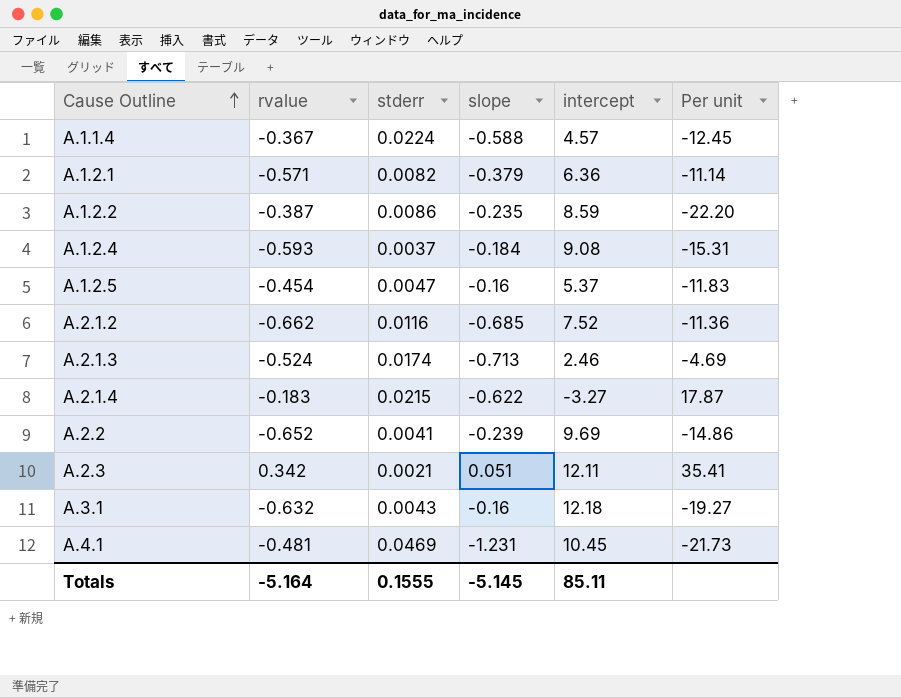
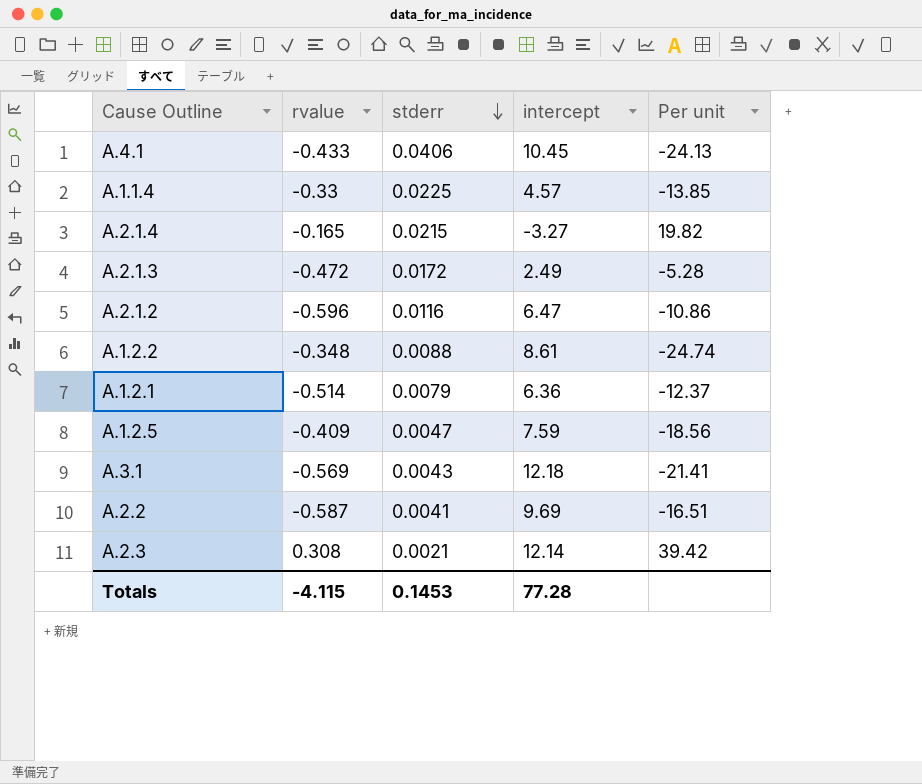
row order: Cause Outline ascending -> stderr descending
column slope | position: 4 -> none
row A.1.2.4: -0.593 | 0.0037 | -0.184 | 9.08 | -15.31 -> none
A.4.1 | rvalue: -0.481 -> -0.433
A.4.1 | stderr: 0.0469 -> 0.0406
A.4.1 | Per unit: -21.73 -> -24.13
A.1.1.4 | rvalue: -0.367 -> -0.33
A.1.1.4 | stderr: 0.0224 -> 0.0225
A.1.1.4 | Per unit: -12.45 -> -13.85
A.2.1.4 | rvalue: -0.183 -> -0.165
A.2.1.4 | Per unit: 17.87 -> 19.82
A.2.1.3 | rvalue: -0.524 -> -0.472
A.2.1.3 | stderr: 0.0174 -> 0.0172
A.2.1.3 | intercept: 2.46 -> 2.49
A.2.1.3 | Per unit: -4.69 -> -5.28
A.2.1.2 | rvalue: -0.662 -> -0.596
A.2.1.2 | intercept: 7.52 -> 6.47
A.2.1.2 | Per unit: -11.36 -> -10.86
A.1.2.2 | rvalue: -0.387 -> -0.348
A.1.2.2 | stderr: 0.0086 -> 0.0088
A.1.2.2 | intercept: 8.59 -> 8.61
A.1.2.2 | Per unit: -22.20 -> -24.74
A.1.2.1 | rvalue: -0.571 -> -0.514
A.1.2.1 | stderr: 0.0082 -> 0.0079
A.1.2.1 | Per unit: -11.14 -> -12.37
A.1.2.5 | rvalue: -0.454 -> -0.409
A.1.2.5 | intercept: 5.37 -> 7.59
A.1.2.5 | Per unit: -11.83 -> -18.56
A.3.1 | rvalue: -0.632 -> -0.569
A.3.1 | Per unit: -19.27 -> -21.41
A.2.2 | rvalue: -0.652 -> -0.587
A.2.2 | Per unit: -14.86 -> -16.51
A.2.3 | rvalue: 0.342 -> 0.308
A.2.3 | intercept: 12.11 -> 12.14
A.2.3 | Per unit: 35.41 -> 39.42
Totals | rvalue: -5.164 -> -4.115
Totals | stderr: 0.1555 -> 0.1453
Totals | intercept: 85.11 -> 77.28

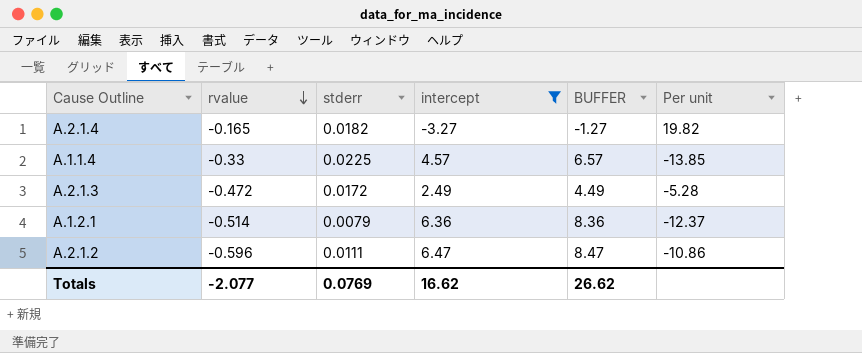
filter: none -> intercept <= 6.47
row order: stderr descending -> rvalue descending
column BUFFER | formula: none -> [intercept] + 2
A.2.1.4 | stderr: 0.0215 -> 0.0182
A.2.1.2 | stderr: 0.0116 -> 0.0111
Totals | rvalue: -4.115 -> -2.077
Totals | stderr: 0.1453 -> 0.0769
Totals | intercept: 77.28 -> 16.62

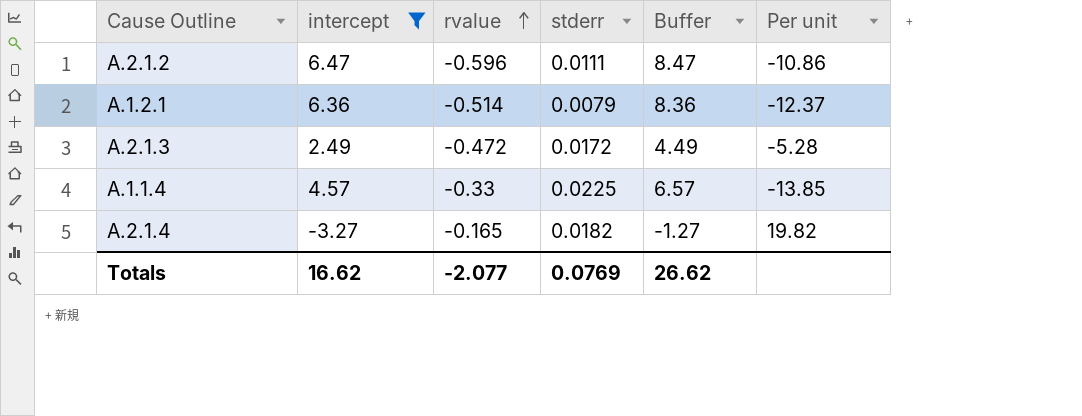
row order: rvalue descending -> rvalue ascending
column intercept | position: 4 -> 2
column name: BUFFER -> Buffer

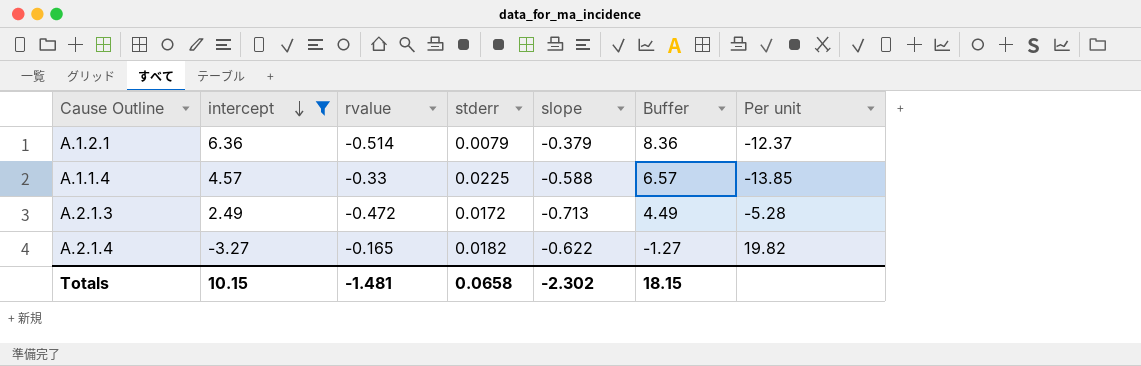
row order: rvalue ascending -> intercept descending
column slope | position: none -> 5
row A.2.1.2: 6.47 | -0.596 | 0.0111 | 8.47 | -10.86 -> none
Totals | intercept: 16.62 -> 10.15
Totals | rvalue: -2.077 -> -1.481
Totals | stderr: 0.0769 -> 0.0658
Totals | Buffer: 26.62 -> 18.15

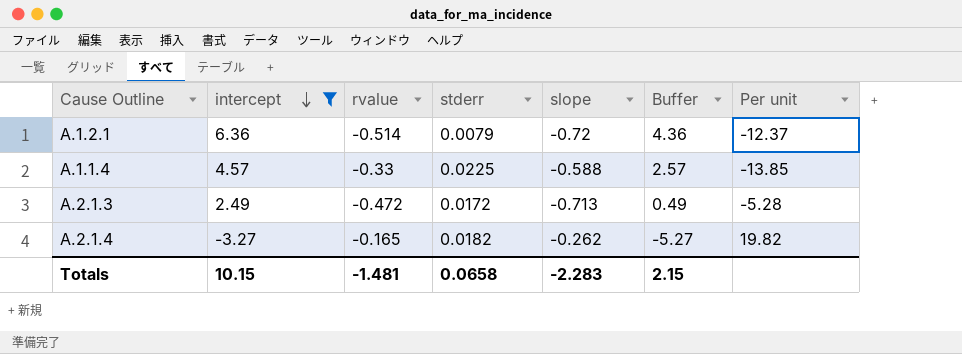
column Buffer | formula: [intercept] + 2 -> [intercept] - 2
A.1.2.1 | slope: -0.379 -> -0.72
A.2.1.4 | slope: -0.622 -> -0.262
Totals | slope: -2.302 -> -2.283
Totals | Buffer: 18.15 -> 2.15

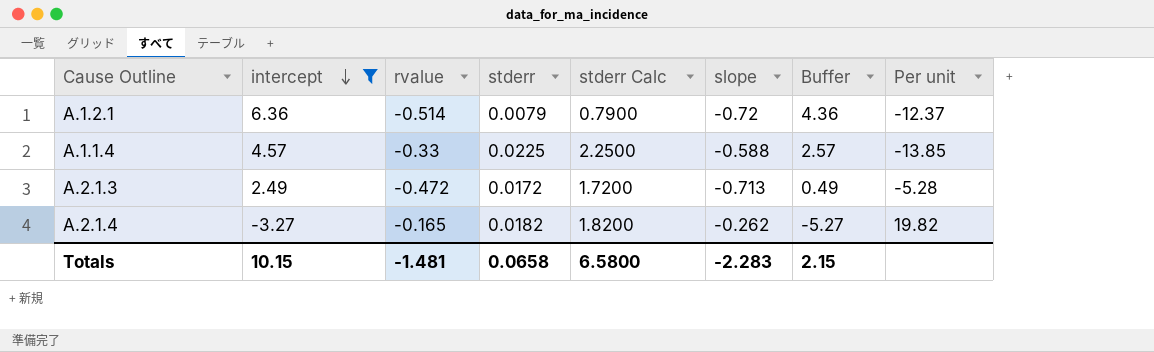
column stderr Calc | formula: none -> [stderr] * 100

